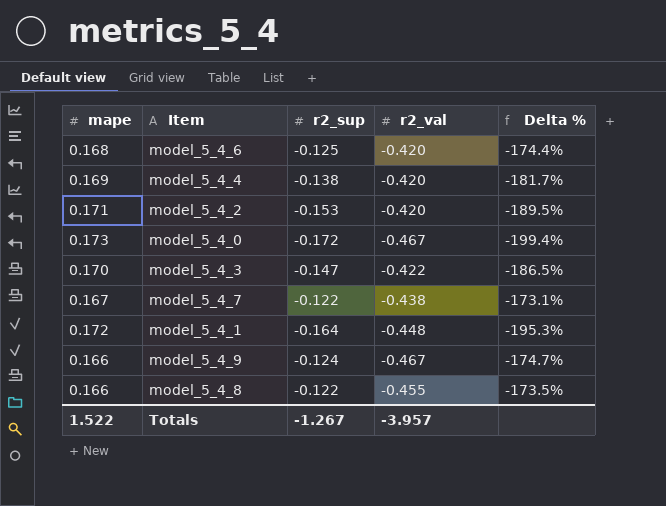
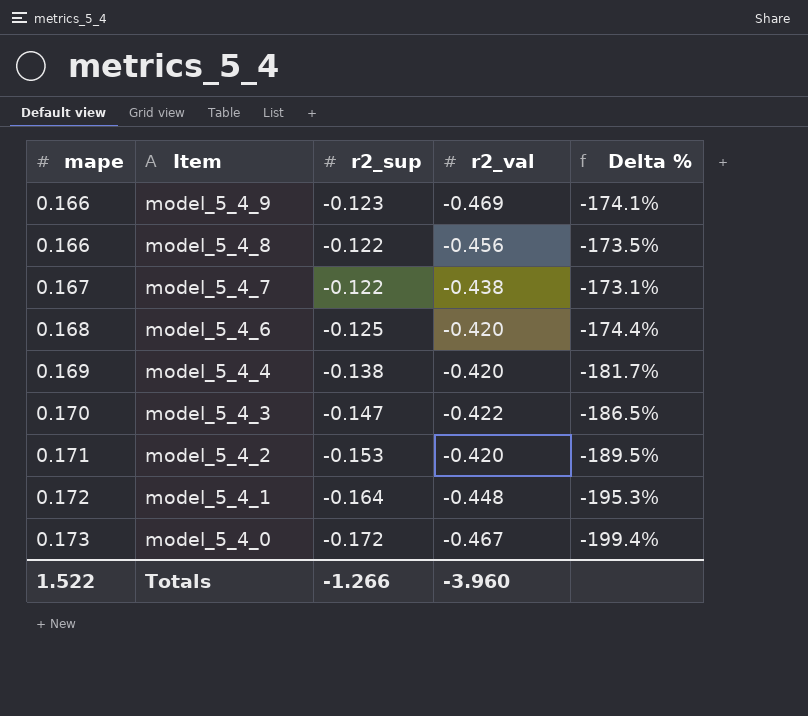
row order: none -> mape ascending
model_5_4_9 | r2_sup: -0.124 -> -0.123
model_5_4_9 | r2_val: -0.467 -> -0.469
model_5_4_9 | Delta %: -174.7% -> -174.1%
model_5_4_8 | r2_val: -0.455 -> -0.456
Totals | r2_sup: -1.267 -> -1.266
Totals | r2_val: -3.957 -> -3.960

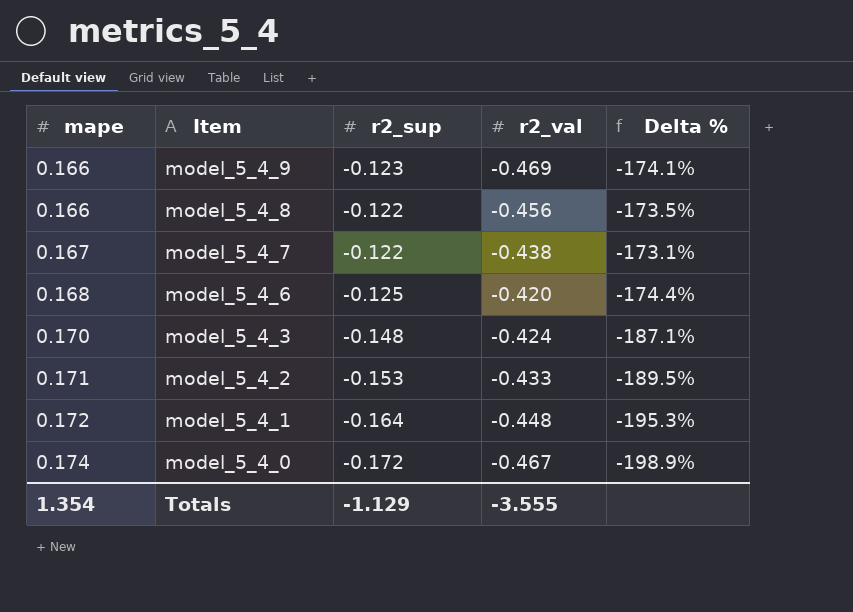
row model_5_4_4: 0.169 | -0.138 | -0.420 | -181.7% -> none
model_5_4_3 | r2_sup: -0.147 -> -0.148
model_5_4_3 | r2_val: -0.422 -> -0.424
model_5_4_3 | Delta %: -186.5% -> -187.1%
model_5_4_2 | r2_val: -0.420 -> -0.433
model_5_4_0 | mape: 0.173 -> 0.174
model_5_4_0 | Delta %: -199.4% -> -198.9%
Totals | mape: 1.522 -> 1.354
Totals | r2_sup: -1.266 -> -1.129
Totals | r2_val: -3.960 -> -3.555

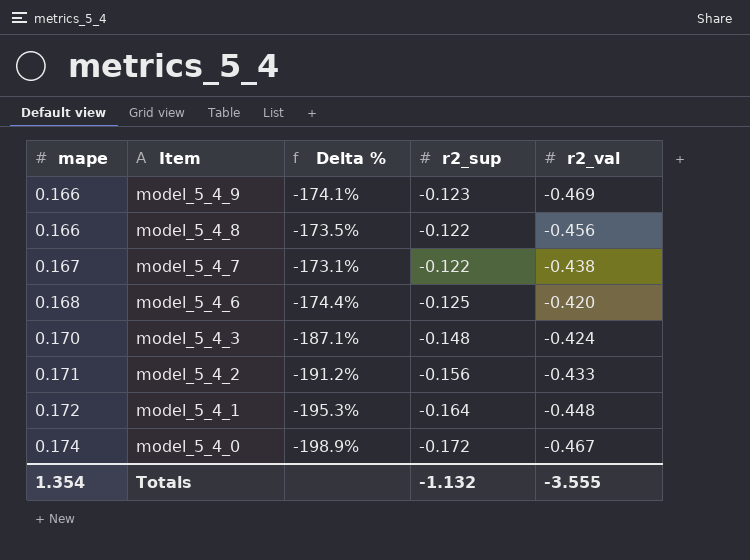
column Delta % | position: 5 -> 3
model_5_4_2 | Delta %: -189.5% -> -191.2%
model_5_4_2 | r2_sup: -0.153 -> -0.156
Totals | r2_sup: -1.129 -> -1.132

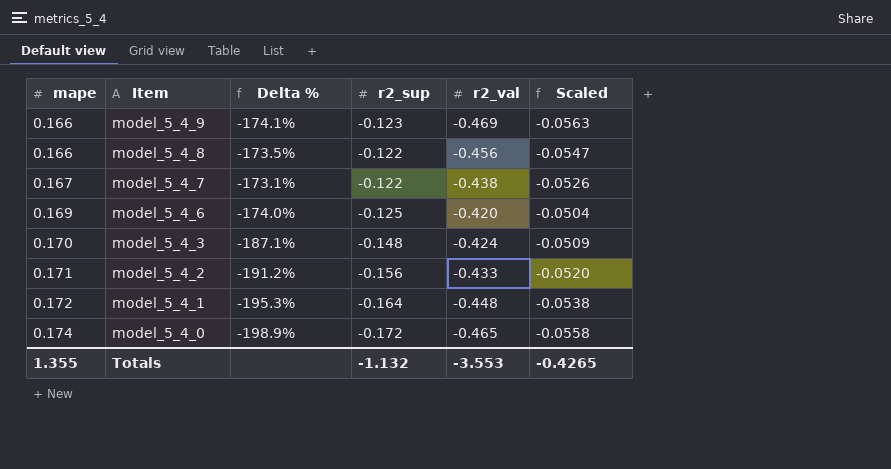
column Scaled | formula: none -> [r2_val] * 0.12
model_5_4_6 | mape: 0.168 -> 0.169
model_5_4_6 | Delta %: -174.4% -> -174.0%
model_5_4_0 | r2_val: -0.467 -> -0.465
Totals | mape: 1.354 -> 1.355
Totals | r2_val: -3.555 -> -3.553

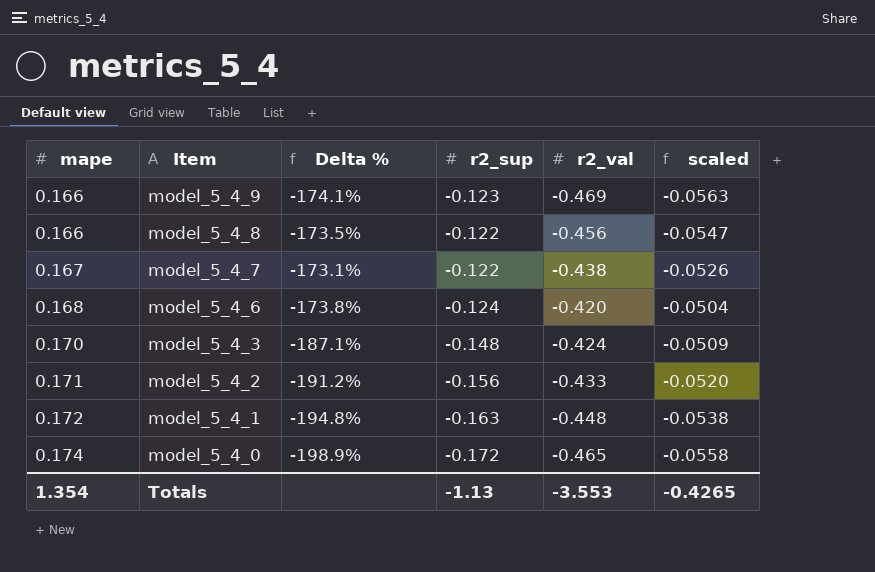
column name: Scaled -> scaled
model_5_4_6 | mape: 0.169 -> 0.168
model_5_4_6 | Delta %: -174.0% -> -173.8%
model_5_4_6 | r2_sup: -0.125 -> -0.124
model_5_4_1 | Delta %: -195.3% -> -194.8%
model_5_4_1 | r2_sup: -0.164 -> -0.163
Totals | mape: 1.355 -> 1.354
Totals | r2_sup: -1.132 -> -1.13

